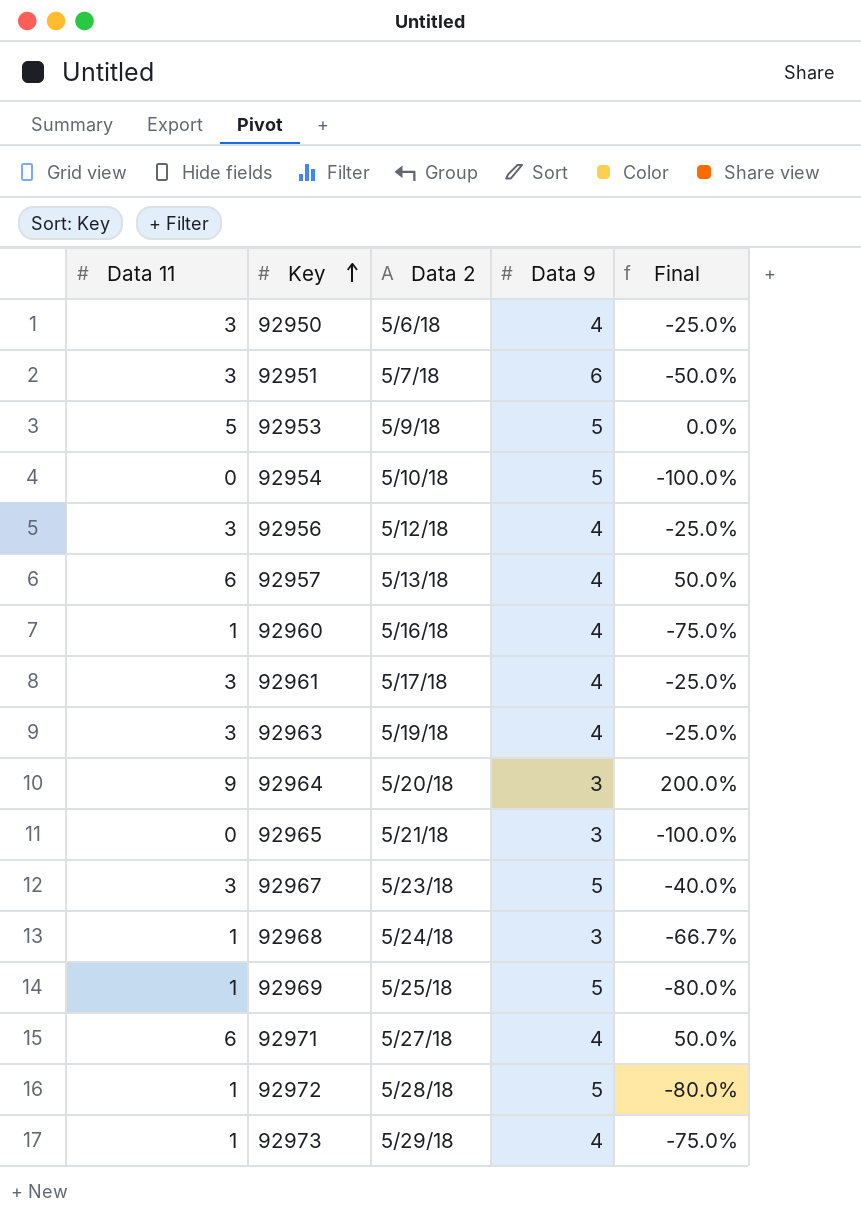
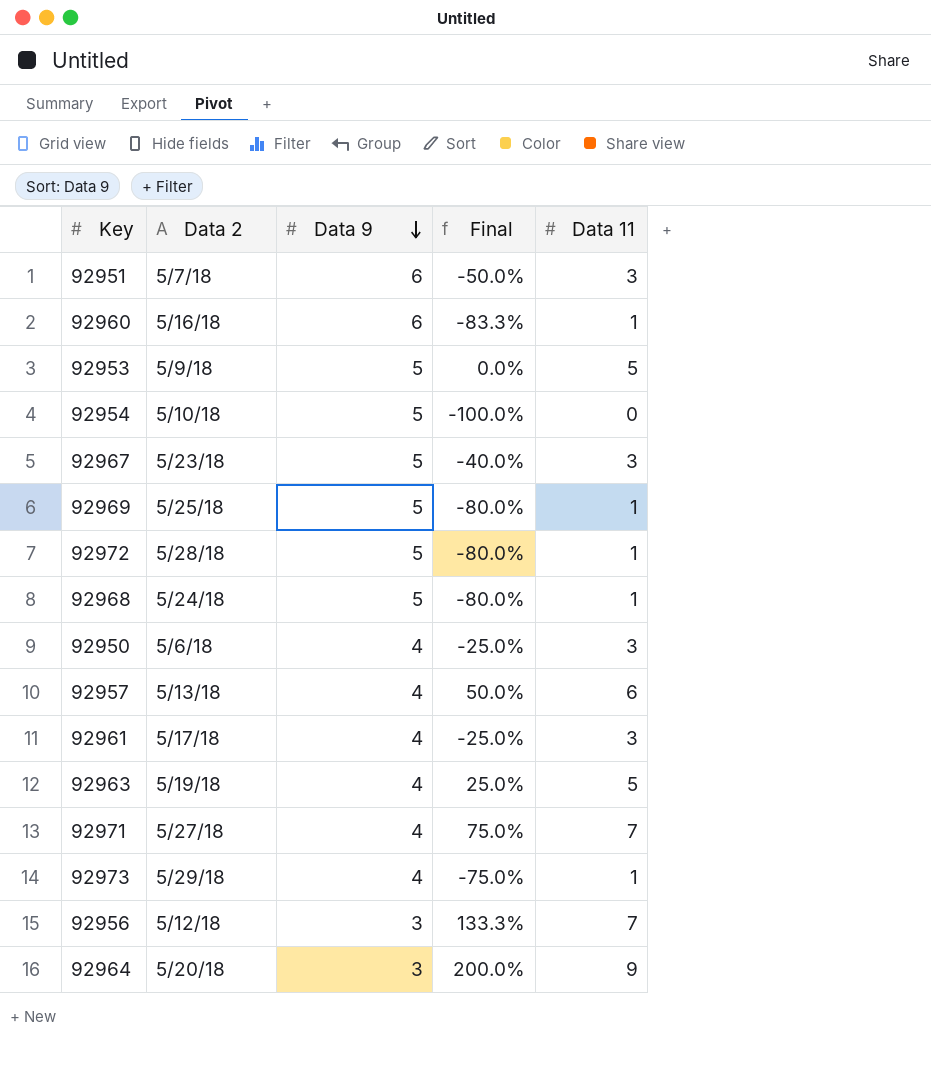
row order: Key ascending -> Data 9 descending
column Data 11 | position: 1 -> 5
row 92965: 0 | 5/21/18 | 3 | -100.0% -> none
92960 | Data 9: 4 -> 6
92960 | Final: -75.0% -> -83.3%
92968 | Data 9: 3 -> 5
92968 | Final: -66.7% -> -80.0%
92963 | Final: -25.0% -> 25.0%
92963 | Data 11: 3 -> 5
92971 | Final: 50.0% -> 75.0%
92971 | Data 11: 6 -> 7
92956 | Data 9: 4 -> 3
92956 | Final: -25.0% -> 133.3%
92956 | Data 11: 3 -> 7

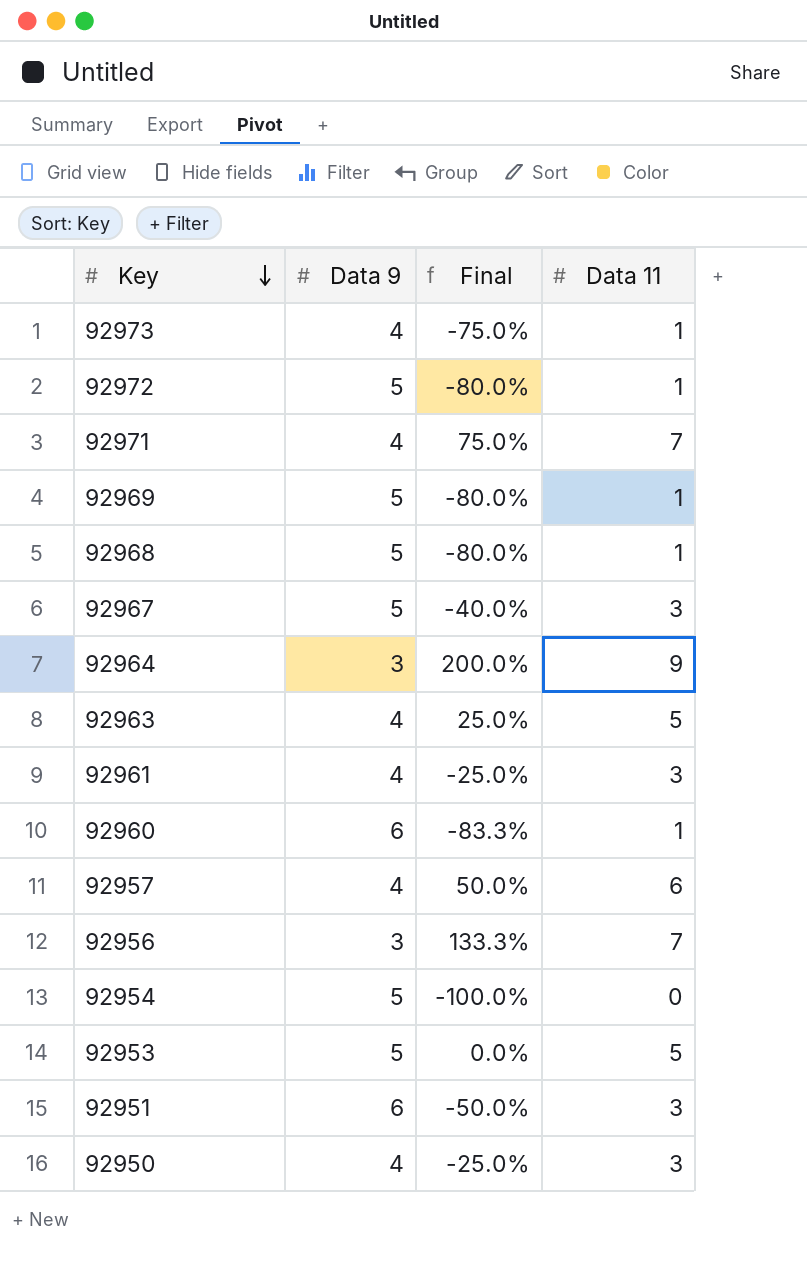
row order: Data 9 descending -> Key descending
column Data 2 | position: 2 -> none

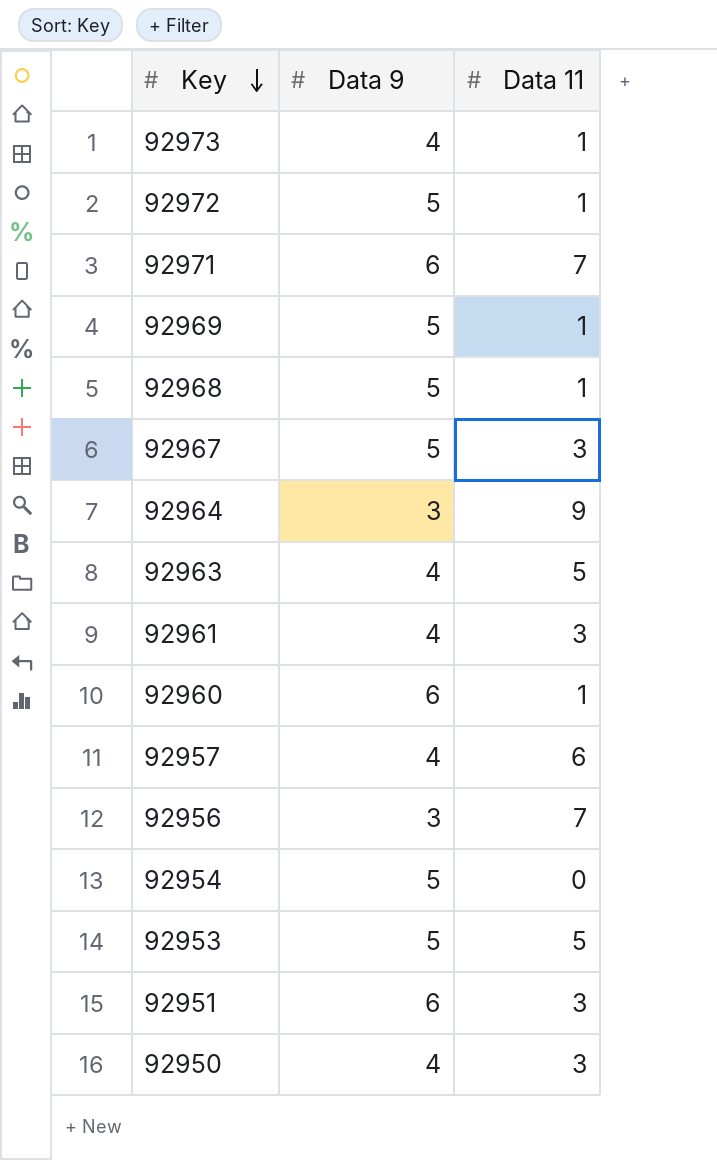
column Final | formula: ([Data 11] - [Data 9]) / [Data 9] -> none
92971 | Data 9: 4 -> 6

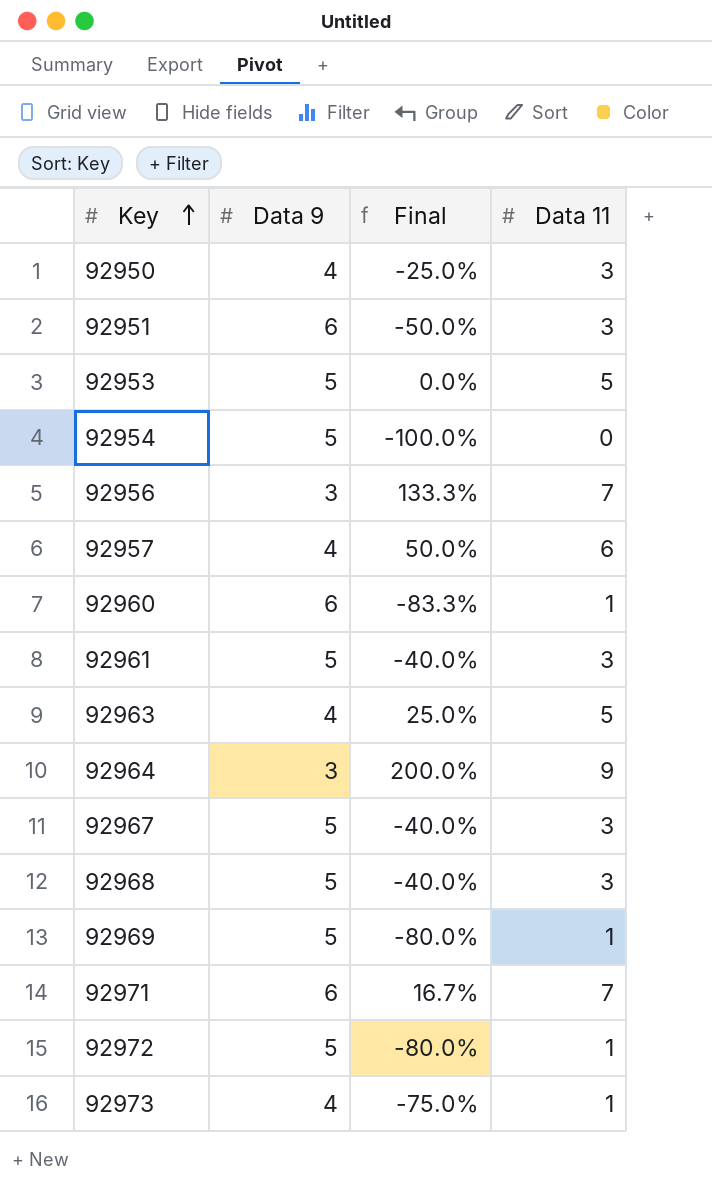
row order: Key descending -> Key ascending
column Final | formula: none -> ([Data 11] - [Data 9]) / [Data 9]
92961 | Data 9: 4 -> 5
92968 | Data 11: 1 -> 3

